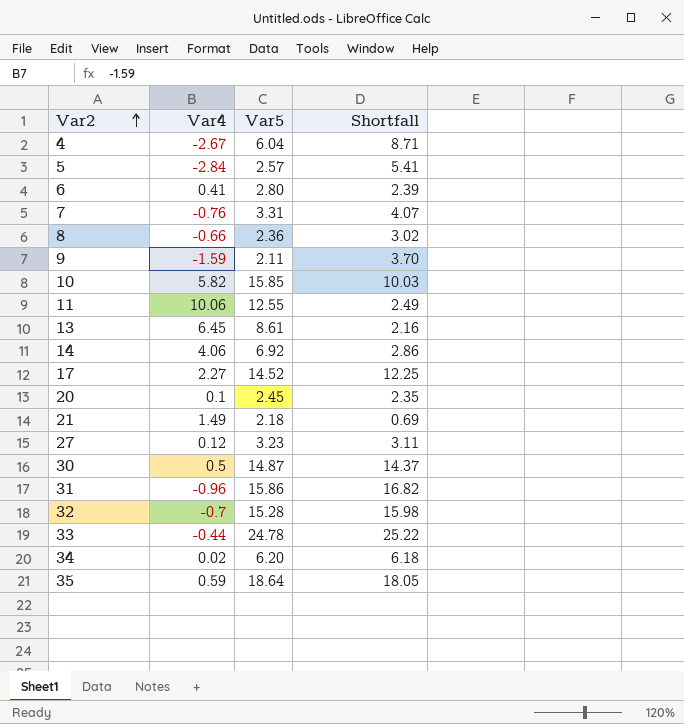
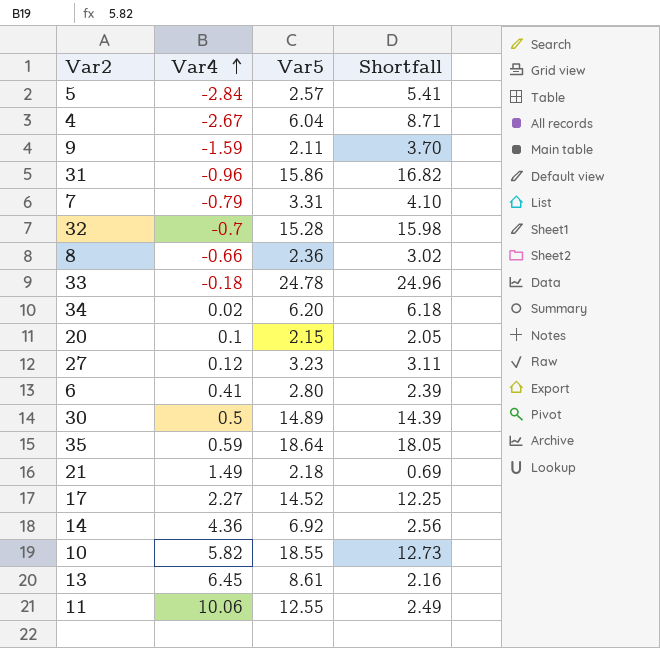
row order: Var2 ascending -> Var4 ascending
7 | Var4: -0.76 -> -0.79
7 | Shortfall: 4.07 -> 4.10
33 | Var4: -0.44 -> -0.18
33 | Shortfall: 25.22 -> 24.96
20 | Var5: 2.45 -> 2.15
20 | Shortfall: 2.35 -> 2.05
30 | Var5: 14.87 -> 14.89
30 | Shortfall: 14.37 -> 14.39
14 | Var4: 4.06 -> 4.36
14 | Shortfall: 2.86 -> 2.56
10 | Var5: 15.85 -> 18.55
10 | Shortfall: 10.03 -> 12.73

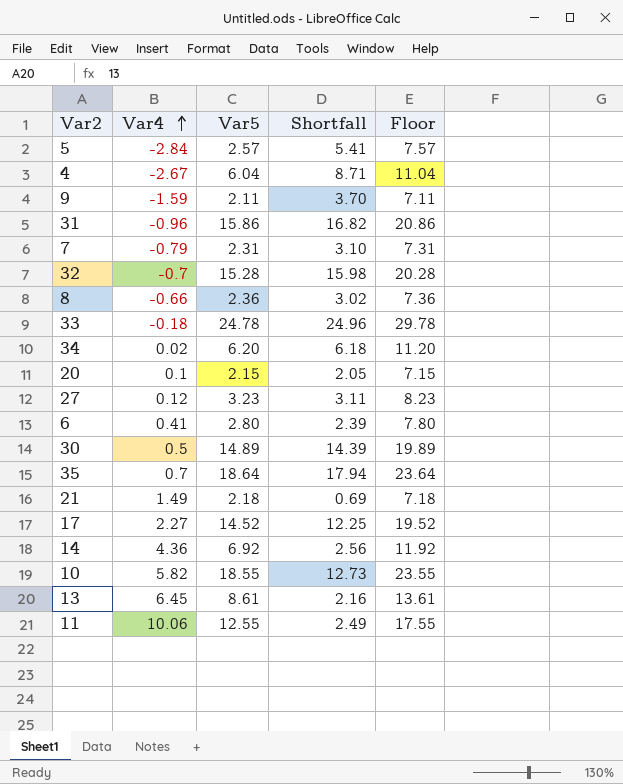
column Floor | formula: none -> [Var5] + 5
7 | Var5: 3.31 -> 2.31
7 | Shortfall: 4.10 -> 3.10
35 | Var4: 0.59 -> 0.7
35 | Shortfall: 18.05 -> 17.94

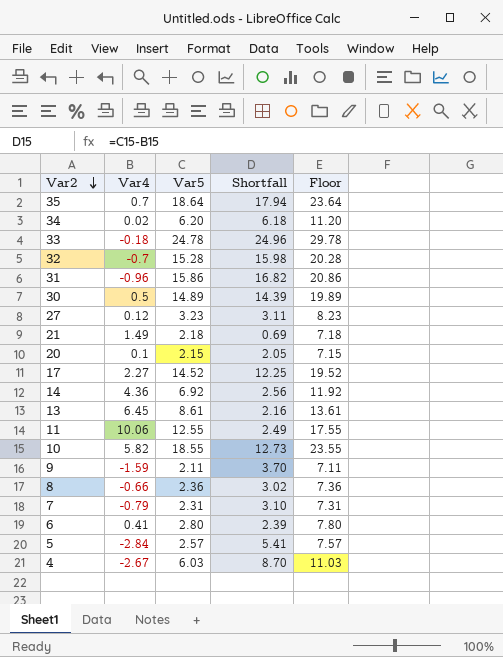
row order: Var4 ascending -> Var2 descending
4 | Var5: 6.04 -> 6.03
4 | Shortfall: 8.71 -> 8.70
4 | Floor: 11.04 -> 11.03

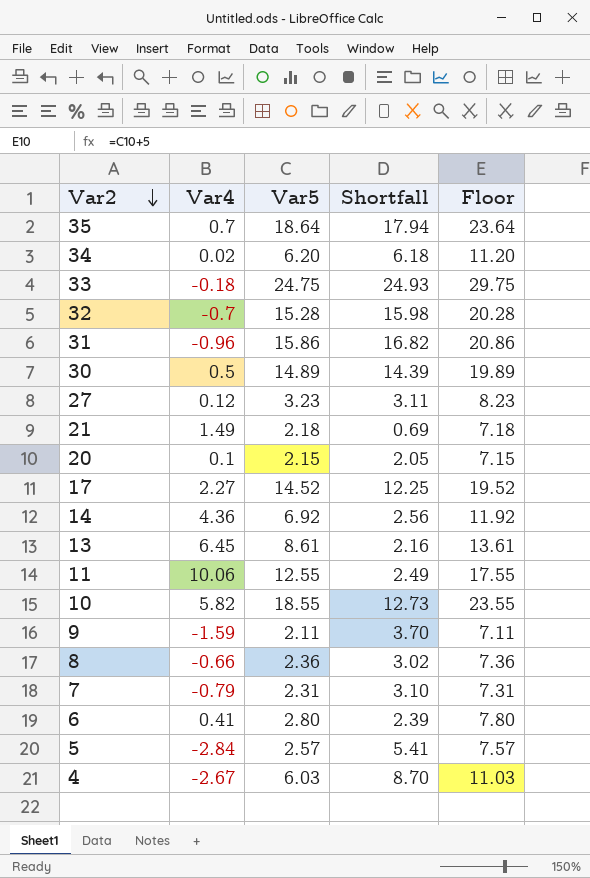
33 | Var5: 24.78 -> 24.75
33 | Shortfall: 24.96 -> 24.93
33 | Floor: 29.78 -> 29.75

